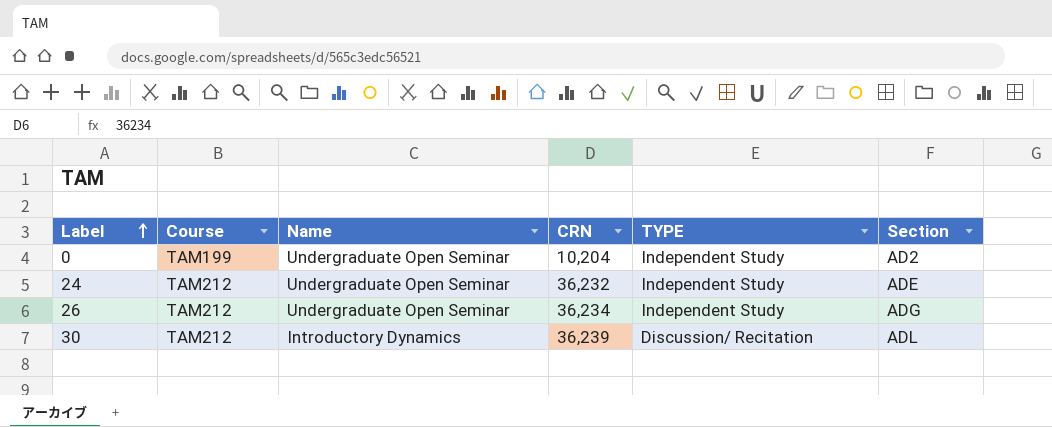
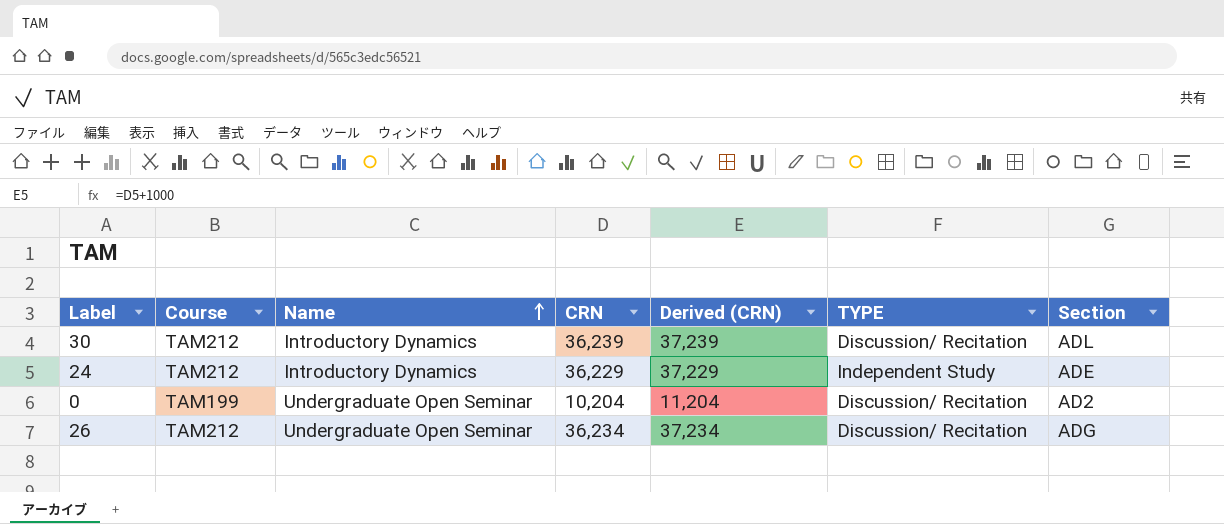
row order: Label ascending -> Name ascending
column Derived (CRN) | formula: none -> [CRN] + 1000
24 | Name: Undergraduate Open Seminar -> Introductory Dynamics
24 | CRN: 36,232 -> 36,229
0 | TYPE: Independent Study -> Discussion/ Recitation
26 | TYPE: Independent Study -> Discussion/ Recitation

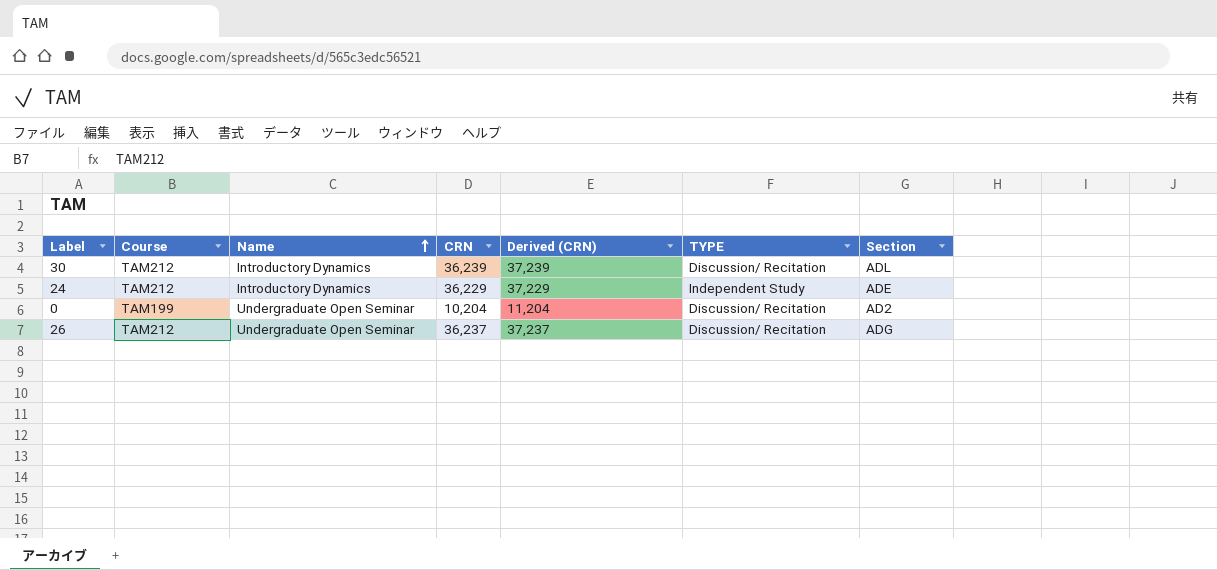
26 | CRN: 36,234 -> 36,237
26 | Derived (CRN): 37,234 -> 37,237

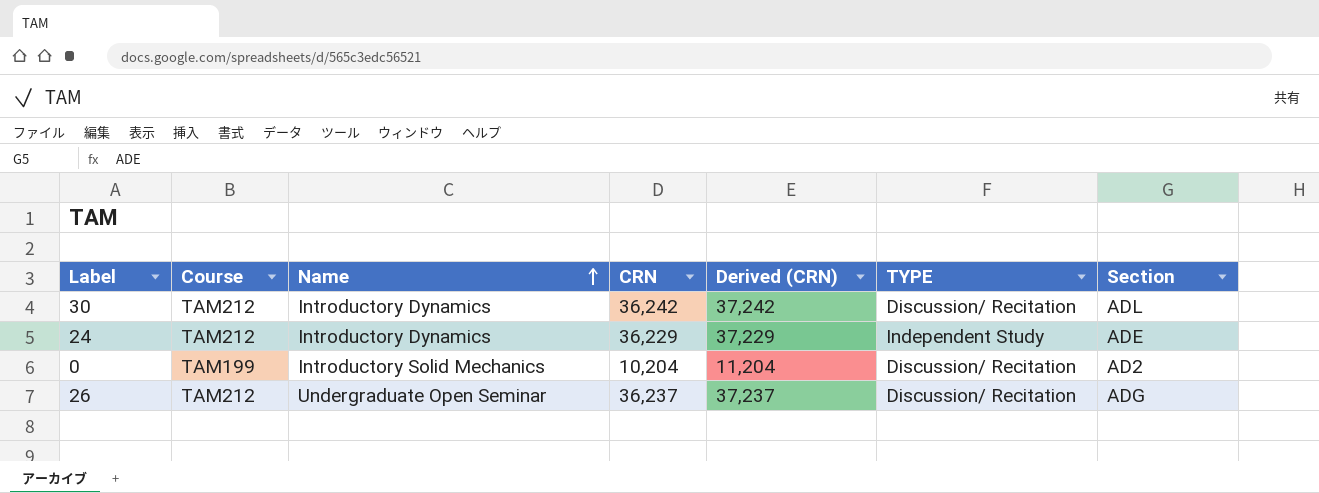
30 | CRN: 36,239 -> 36,242
30 | Derived (CRN): 37,239 -> 37,242
0 | Name: Undergraduate Open Seminar -> Introductory Solid Mechanics

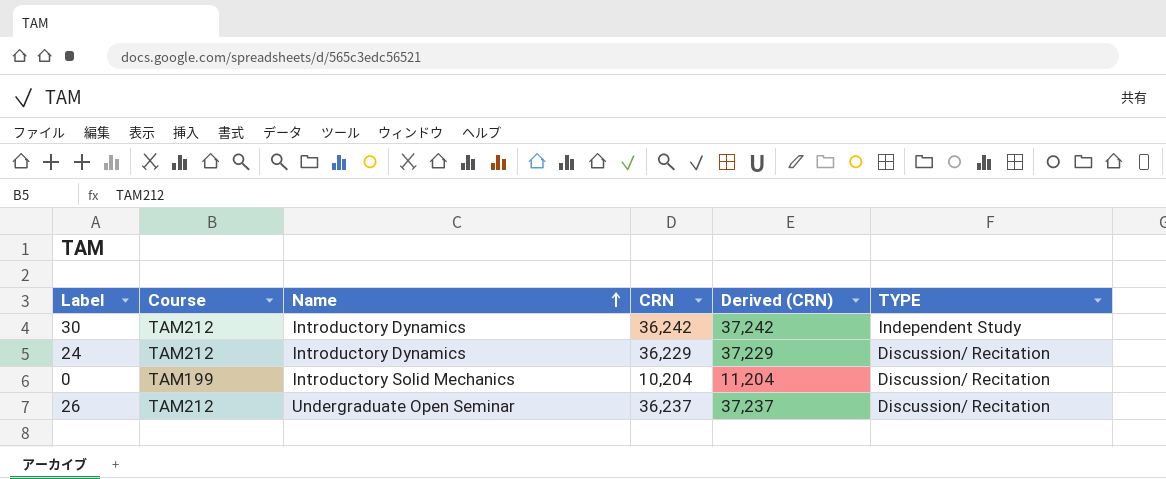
column Section | position: 7 -> none
30 | TYPE: Discussion/ Recitation -> Independent Study
24 | TYPE: Independent Study -> Discussion/ Recitation

